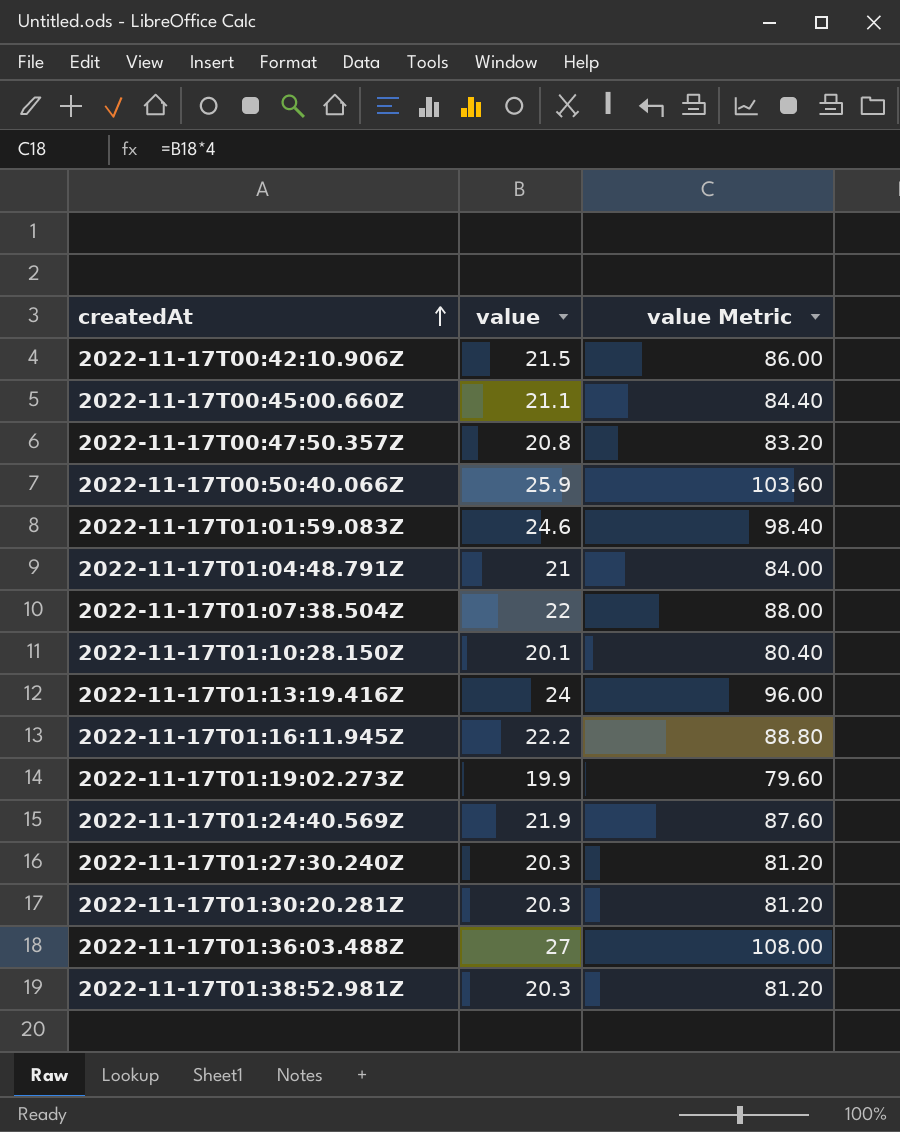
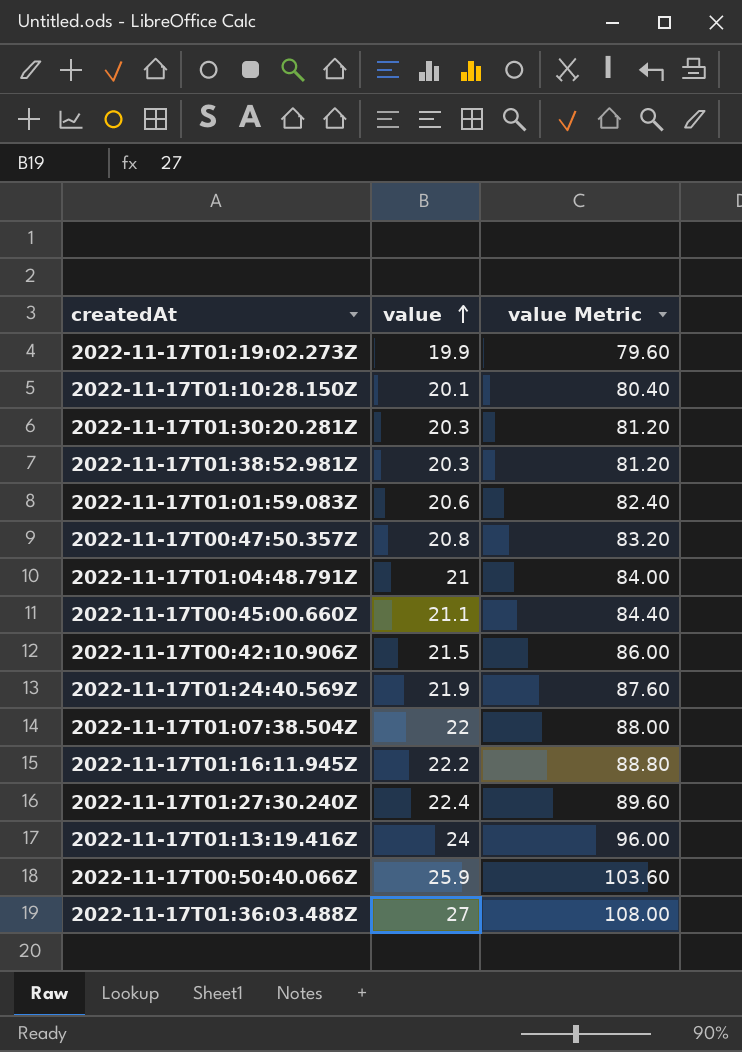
row order: createdAt ascending -> value ascending
2022-11-17T01:01:59.083Z | value: 24.6 -> 20.6
2022-11-17T01:01:59.083Z | value Metric: 98.40 -> 82.40
2022-11-17T01:27:30.240Z | value: 20.3 -> 22.4
2022-11-17T01:27:30.240Z | value Metric: 81.20 -> 89.60

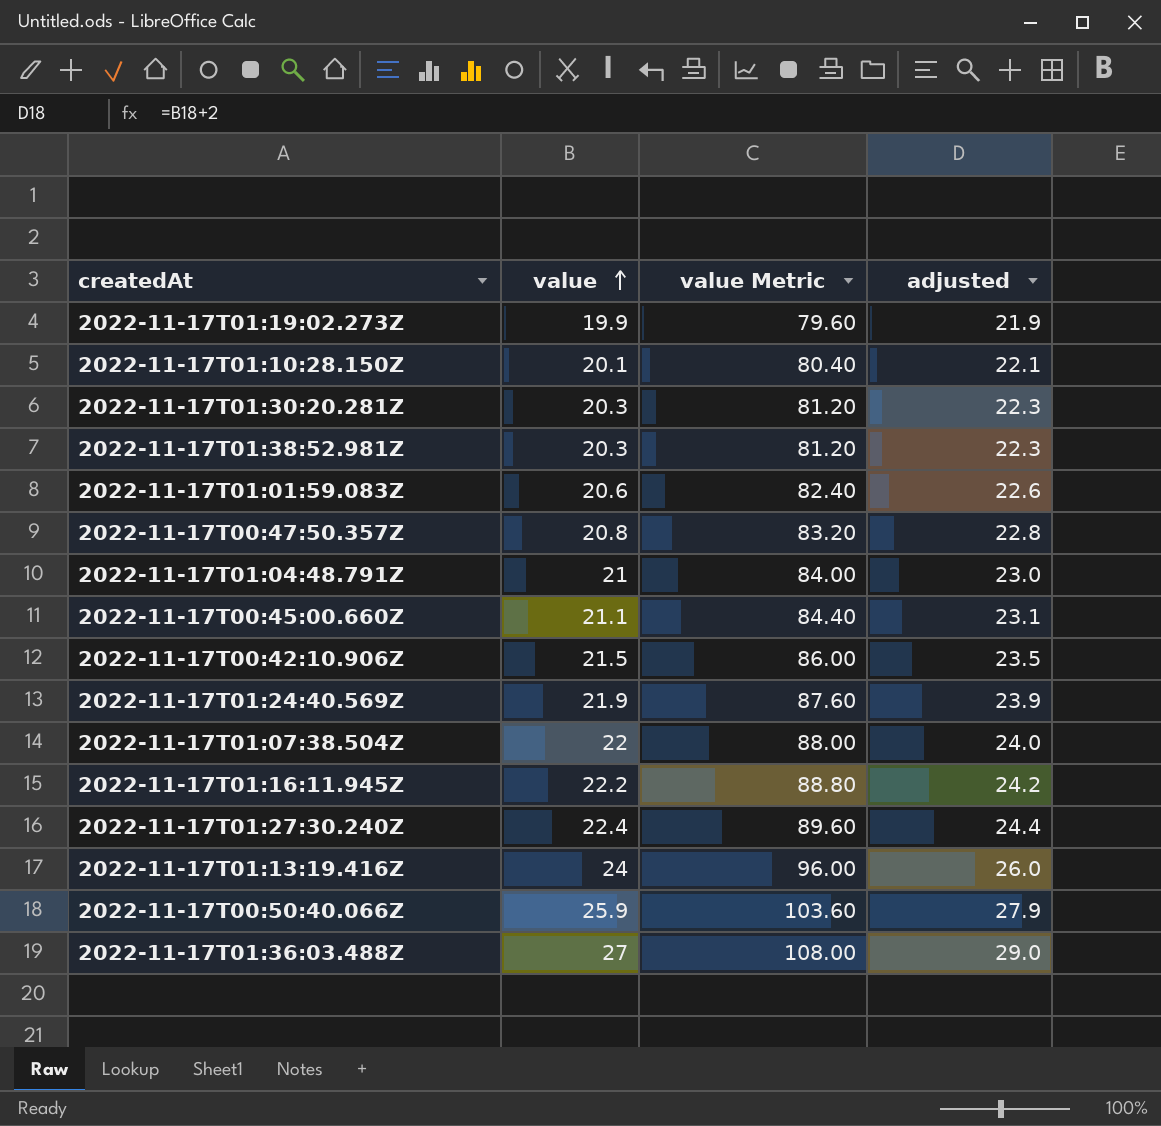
column adjusted | formula: none -> [value] + 2

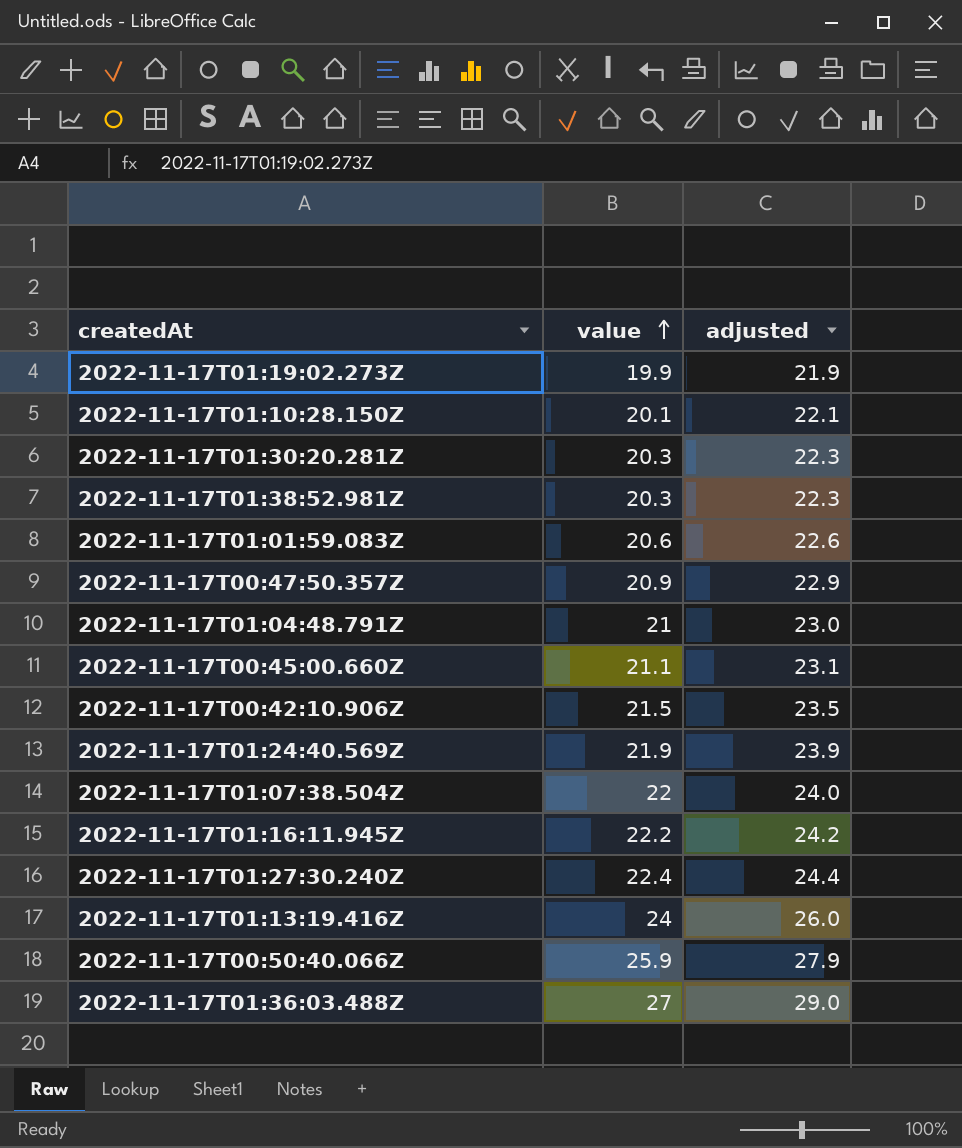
column value Metric | formula: [value] * 4 -> none
2022-11-17T00:47:50.357Z | value: 20.8 -> 20.9
2022-11-17T00:47:50.357Z | adjusted: 22.8 -> 22.9

